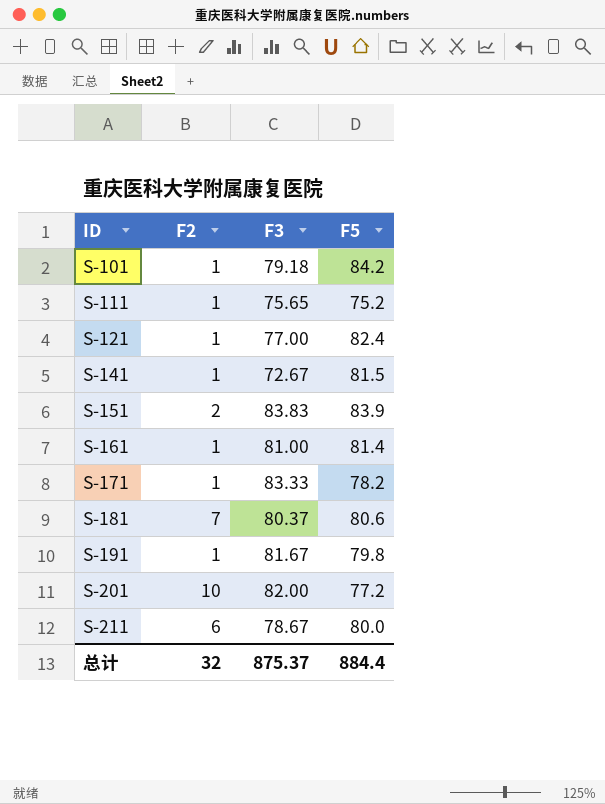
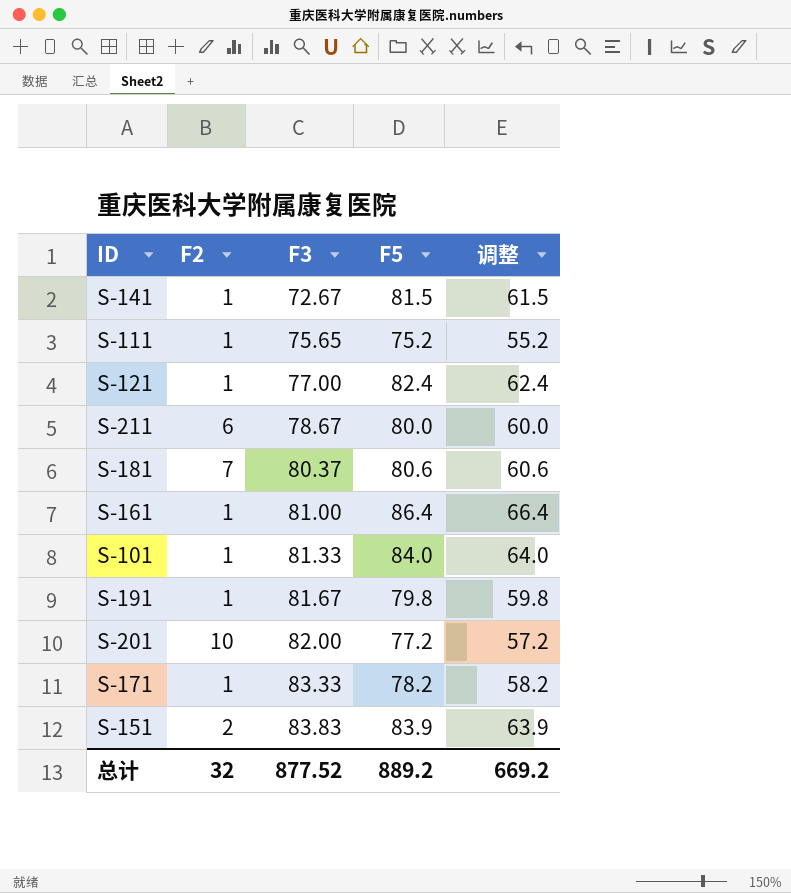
row order: ID ascending -> F3 ascending
column 调整 | formula: none -> [F5] - 20
S-161 | F5: 81.4 -> 86.4
S-101 | F3: 79.18 -> 81.33
S-101 | F5: 84.2 -> 84.0
总计 | F3: 875.37 -> 877.52
总计 | F5: 884.4 -> 889.2

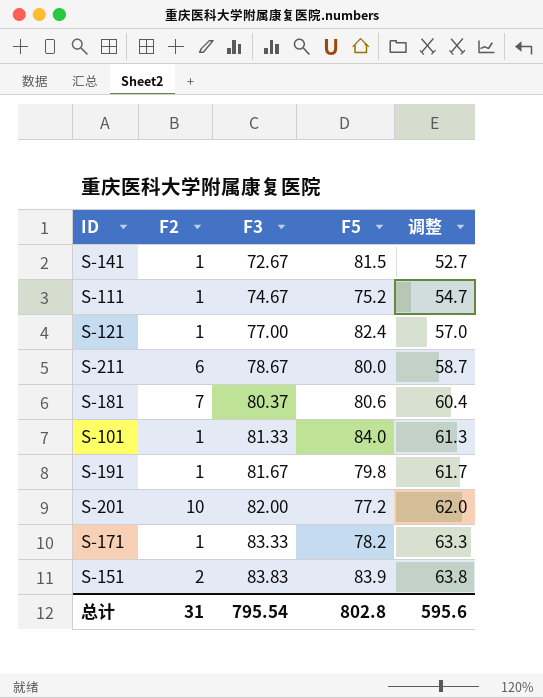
column 调整 | formula: [F5] - 20 -> [F3] - 20
row S-161: 1 | 81.00 | 86.4 | 66.4 -> none
S-111 | F3: 75.65 -> 74.67
总计 | F2: 32 -> 31
总计 | F3: 877.52 -> 795.54
总计 | F5: 889.2 -> 802.8
总计 | 调整: 669.2 -> 595.6

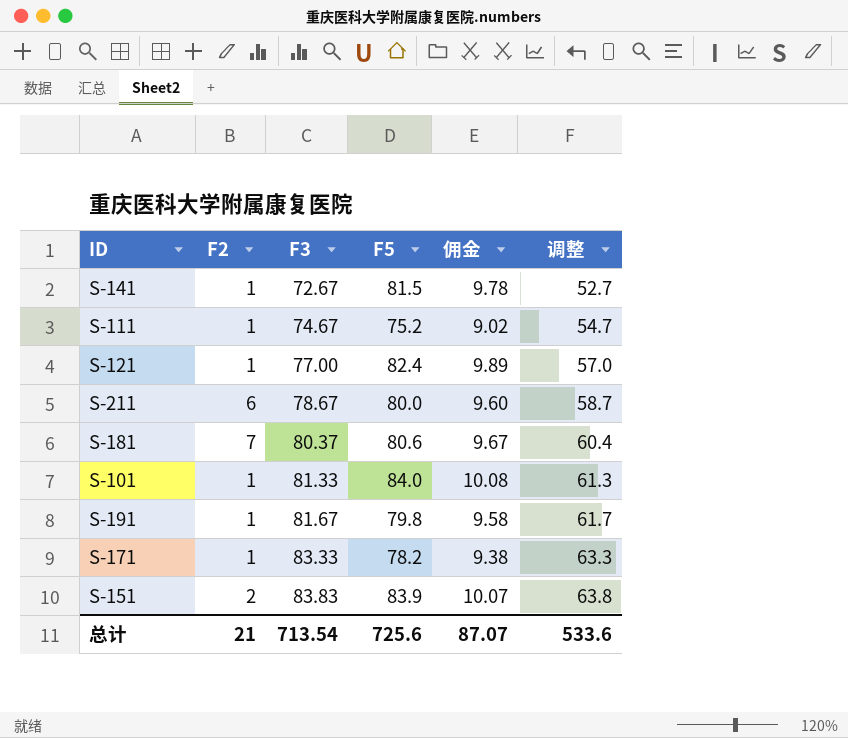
column 佣金 | formula: none -> [F5] * 0.12
row S-201: 10 | 82.00 | 77.2 | 62.0 -> none
总计 | F2: 31 -> 21
总计 | F3: 795.54 -> 713.54
总计 | F5: 802.8 -> 725.6
总计 | 调整: 595.6 -> 533.6

